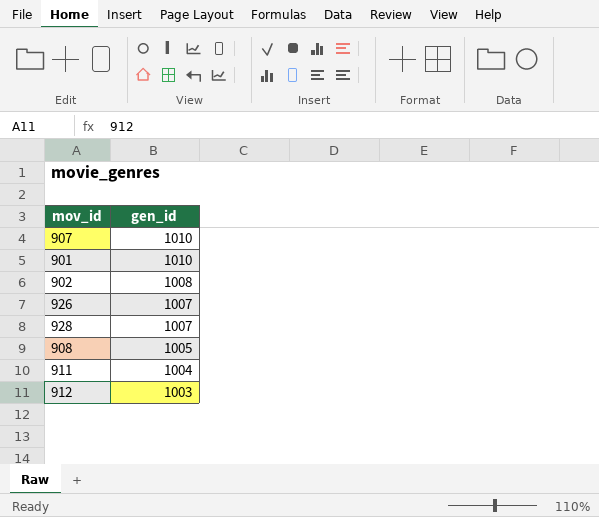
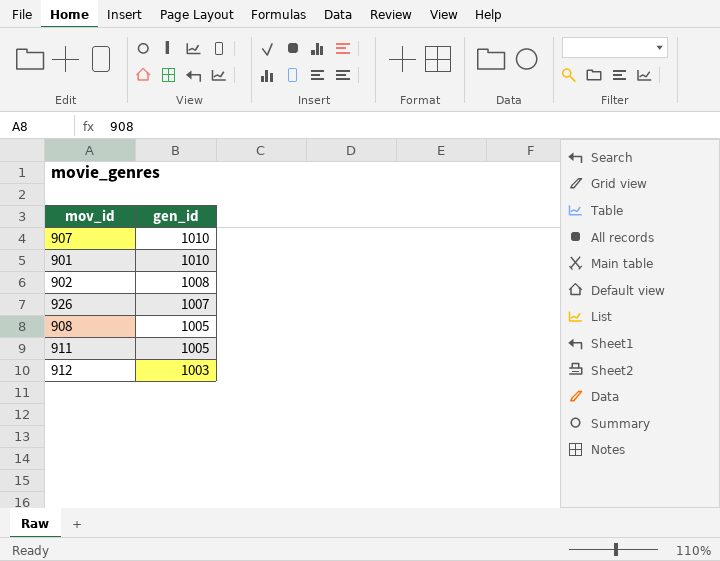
row 928: 1007 -> none
911 | gen_id: 1004 -> 1005

